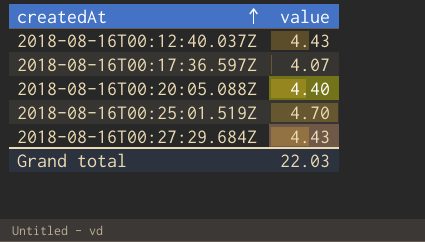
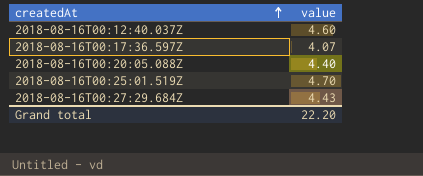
2018-08-16T00:12:40.037Z | value: 4.43 -> 4.60
Grand total | value: 22.03 -> 22.20

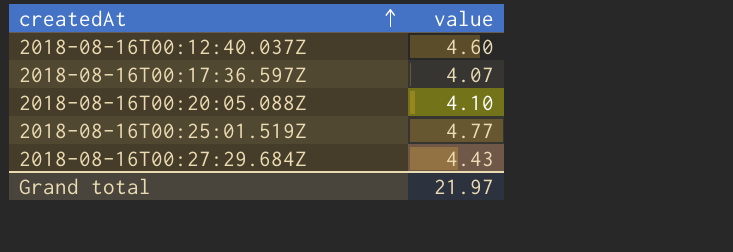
2018-08-16T00:20:05.088Z | value: 4.40 -> 4.10
2018-08-16T00:25:01.519Z | value: 4.70 -> 4.77
Grand total | value: 22.20 -> 21.97

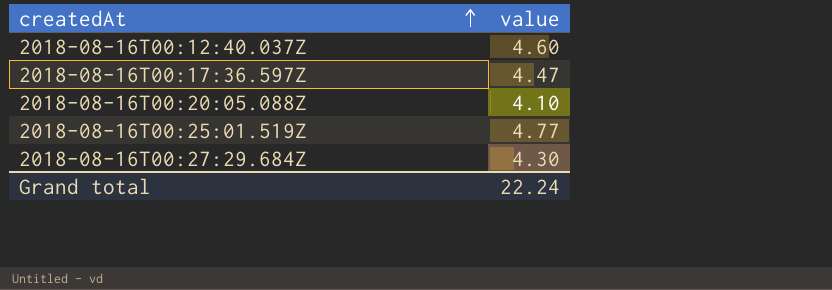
2018-08-16T00:17:36.597Z | value: 4.07 -> 4.47
2018-08-16T00:27:29.684Z | value: 4.43 -> 4.30
Grand total | value: 21.97 -> 22.24

